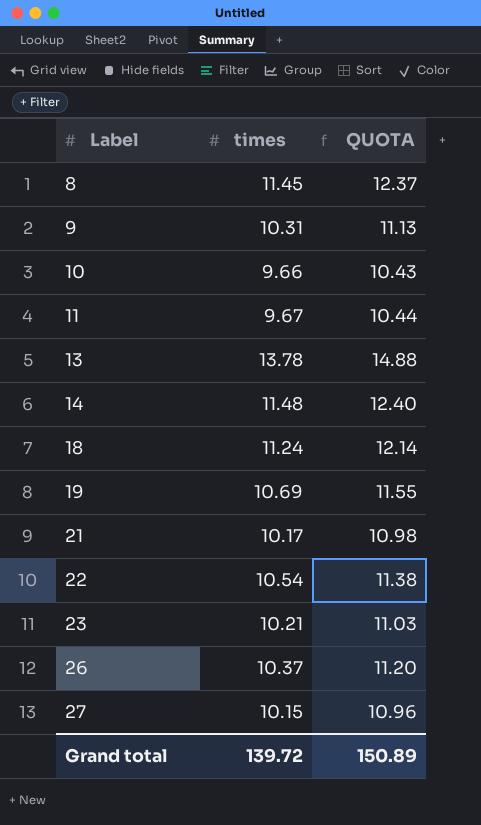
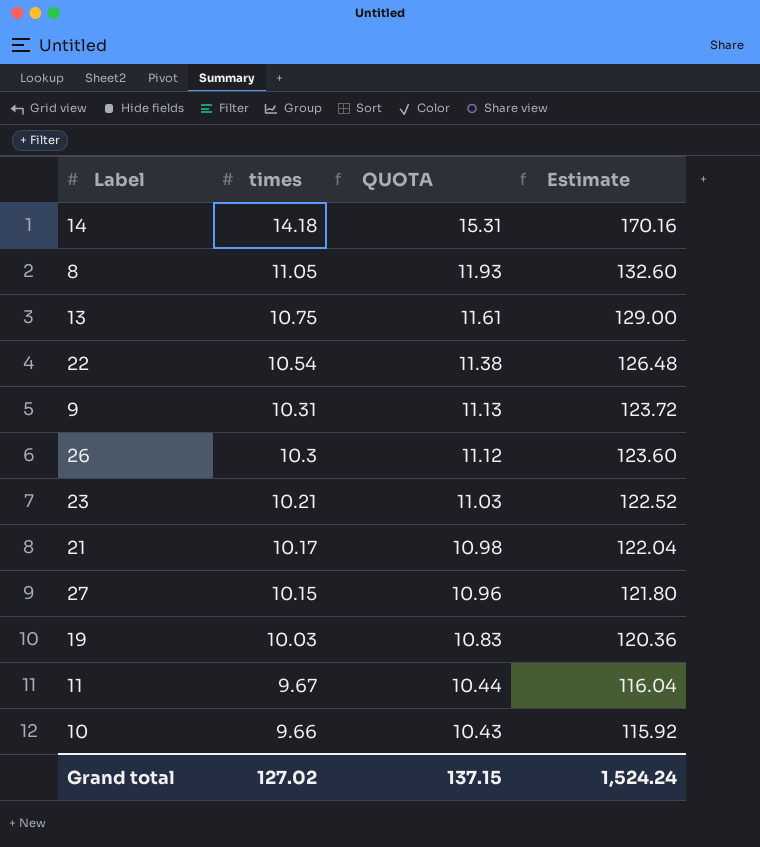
row order: Label ascending -> times descending
column Estimate | formula: none -> [times] * 12
row 18: 11.24 | 12.14 -> none
14 | times: 11.48 -> 14.18
14 | QUOTA: 12.40 -> 15.31
8 | times: 11.45 -> 11.05
8 | QUOTA: 12.37 -> 11.93
13 | times: 13.78 -> 10.75
13 | QUOTA: 14.88 -> 11.61
26 | times: 10.37 -> 10.3
26 | QUOTA: 11.20 -> 11.12
19 | times: 10.69 -> 10.03
19 | QUOTA: 11.55 -> 10.83
Grand total | times: 139.72 -> 127.02
Grand total | QUOTA: 150.89 -> 137.15

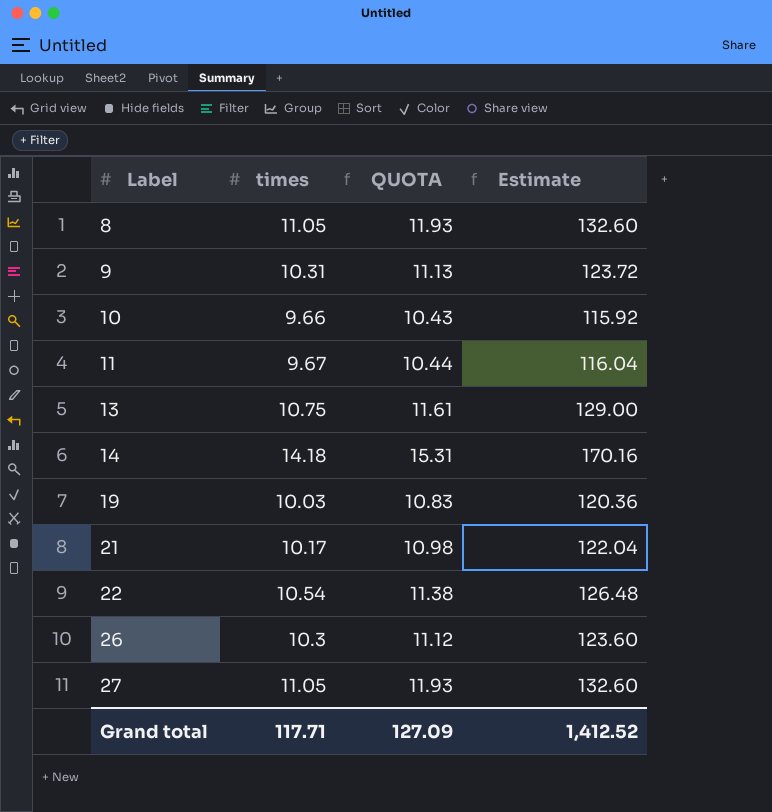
row order: times descending -> Label ascending
row 23: 10.21 | 11.03 | 122.52 -> none
27 | times: 10.15 -> 11.05
27 | QUOTA: 10.96 -> 11.93
27 | Estimate: 121.80 -> 132.60
Grand total | times: 127.02 -> 117.71
Grand total | QUOTA: 137.15 -> 127.09
Grand total | Estimate: 1,524.24 -> 1,412.52

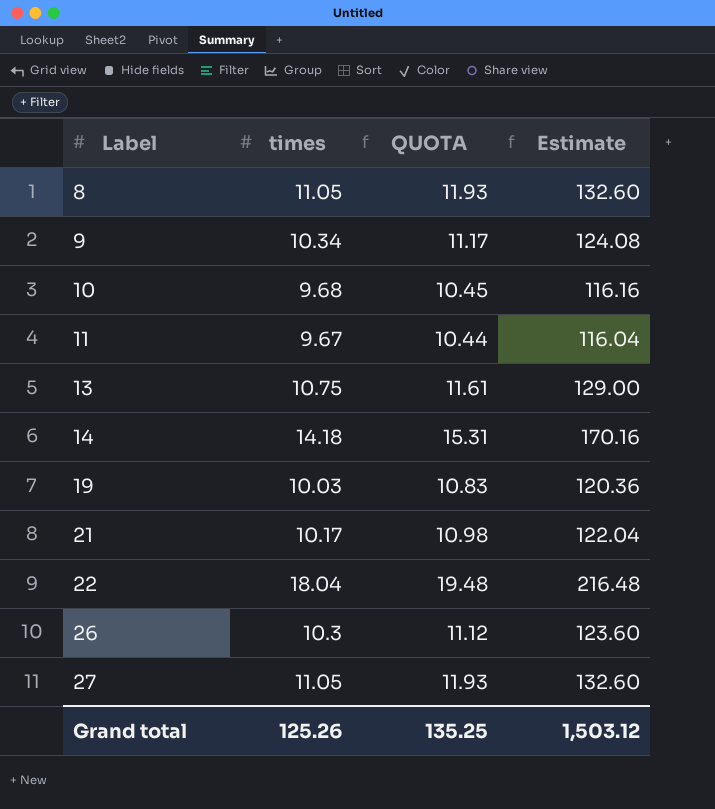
9 | times: 10.31 -> 10.34
9 | QUOTA: 11.13 -> 11.17
9 | Estimate: 123.72 -> 124.08
10 | times: 9.66 -> 9.68
10 | QUOTA: 10.43 -> 10.45
10 | Estimate: 115.92 -> 116.16
22 | times: 10.54 -> 18.04
22 | QUOTA: 11.38 -> 19.48
22 | Estimate: 126.48 -> 216.48
Grand total | times: 117.71 -> 125.26
Grand total | QUOTA: 127.09 -> 135.25
Grand total | Estimate: 1,412.52 -> 1,503.12

